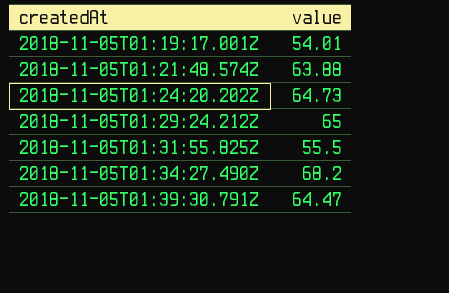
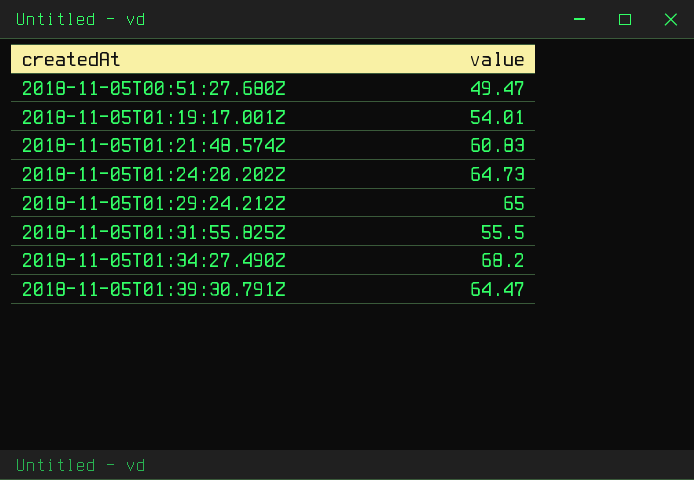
row 2018-11-05T00:51:27.680Z: none -> 49.47
2018-11-05T01:21:48.574Z | value: 63.88 -> 60.83

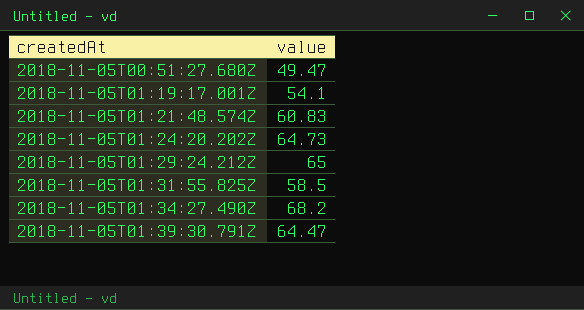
2018-11-05T01:19:17.001Z | value: 54.01 -> 54.1
2018-11-05T01:31:55.825Z | value: 55.5 -> 58.5

